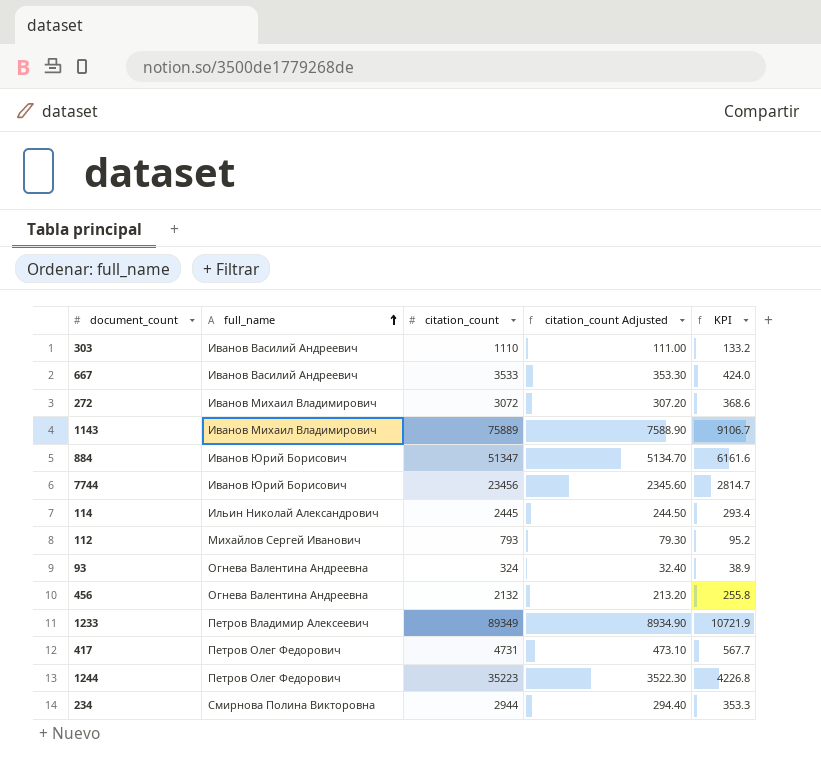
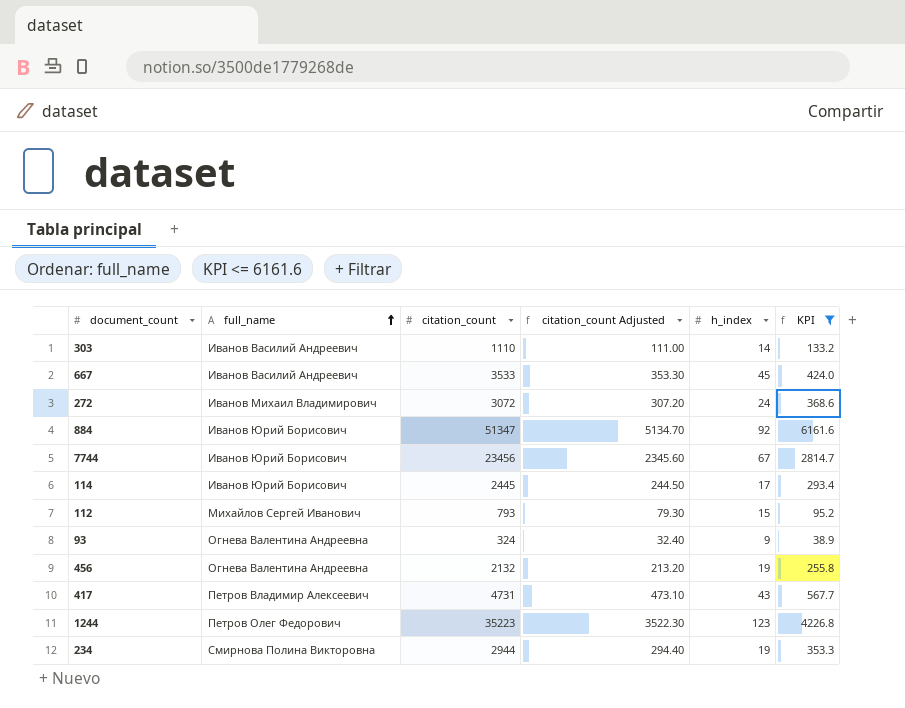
filter: none -> KPI <= 6161.6
column h_index | position: none -> 5
114 | full_name: Ильин Николай Александрович -> Иванов Юрий Борисович
417 | full_name: Петров Олег Федорович -> Петров Владимир Алексеевич

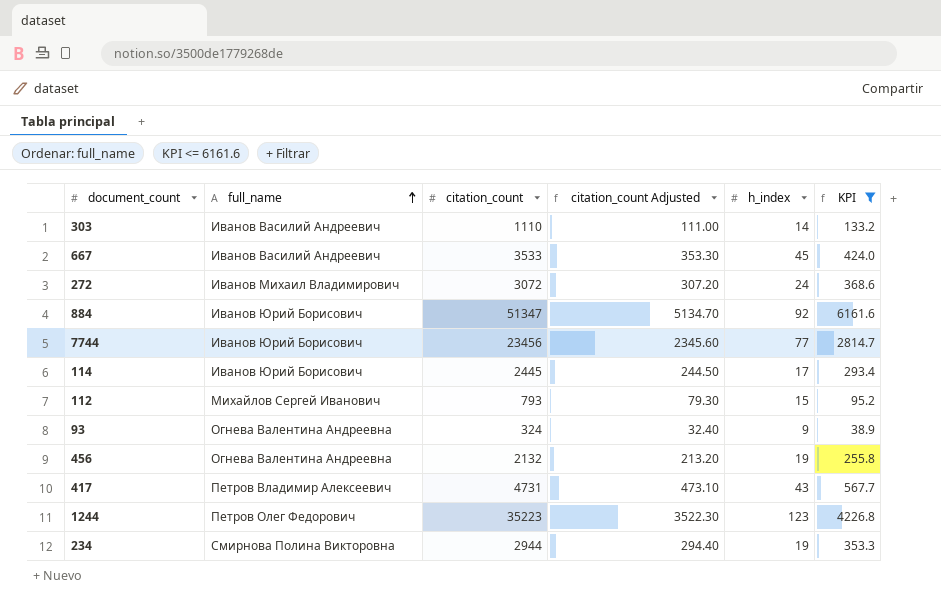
7744 | h_index: 67 -> 77

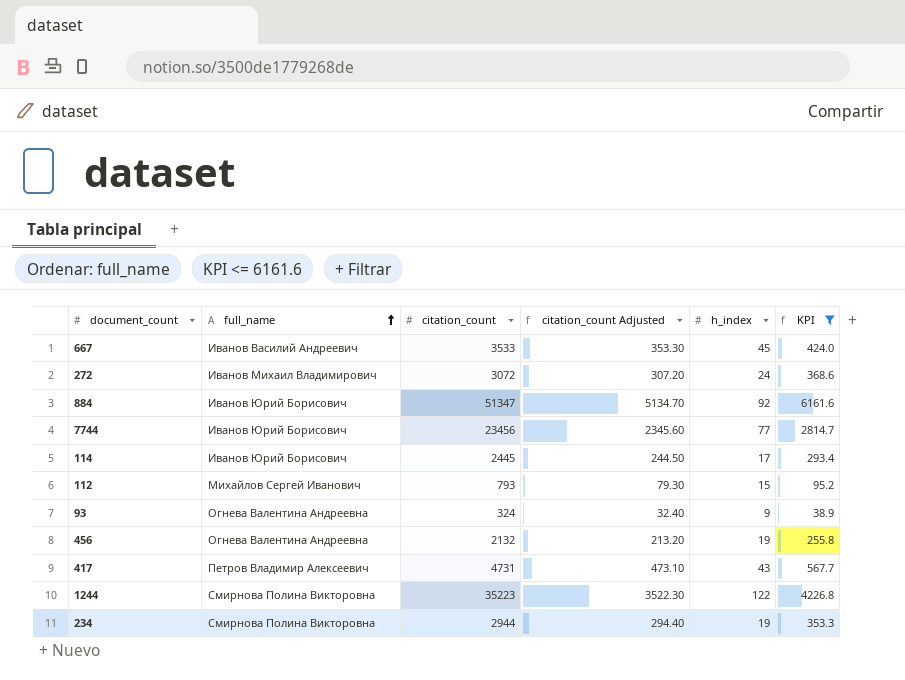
row 303: Иванов Василий Андреевич | 1110 | 111.00 | 14 | 133.2 -> none
1244 | full_name: Петров Олег Федорович -> Смирнова Полина Викторовна
1244 | h_index: 123 -> 122

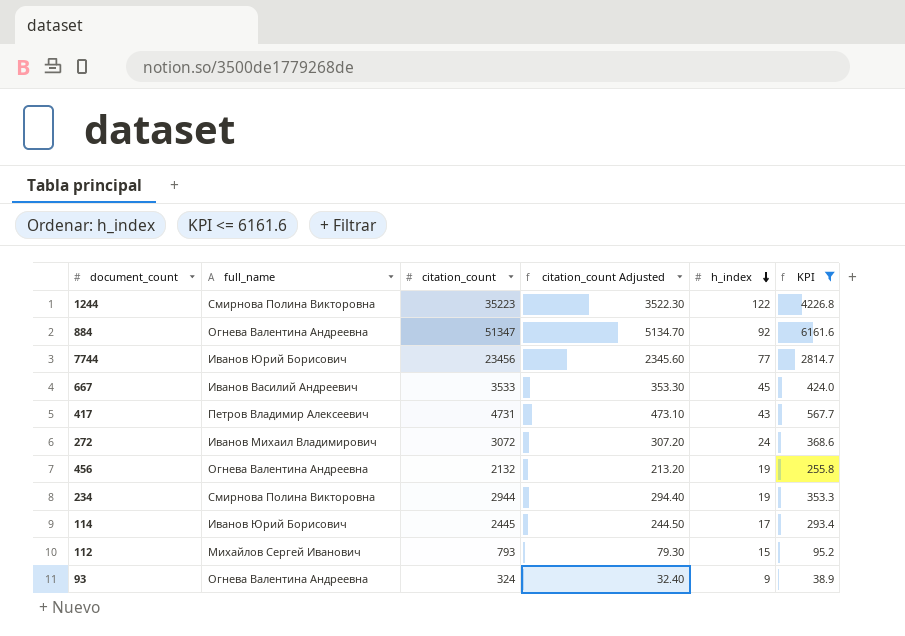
row order: full_name ascending -> h_index descending
884 | full_name: Иванов Юрий Борисович -> Огнева Валентина Андреевна

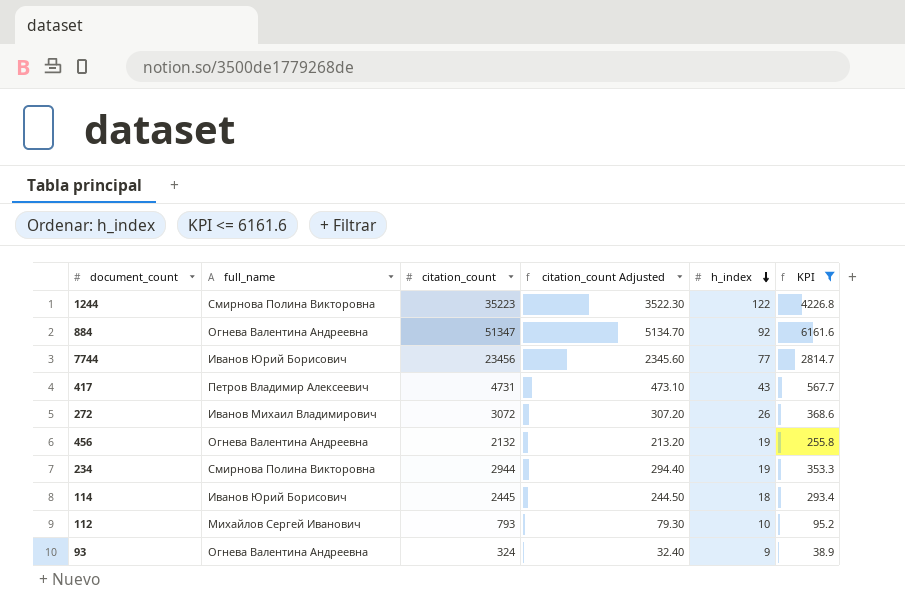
row 667: Иванов Василий Андреевич | 3533 | 353.30 | 45 | 424.0 -> none
272 | h_index: 24 -> 26
114 | h_index: 17 -> 18
112 | h_index: 15 -> 10

